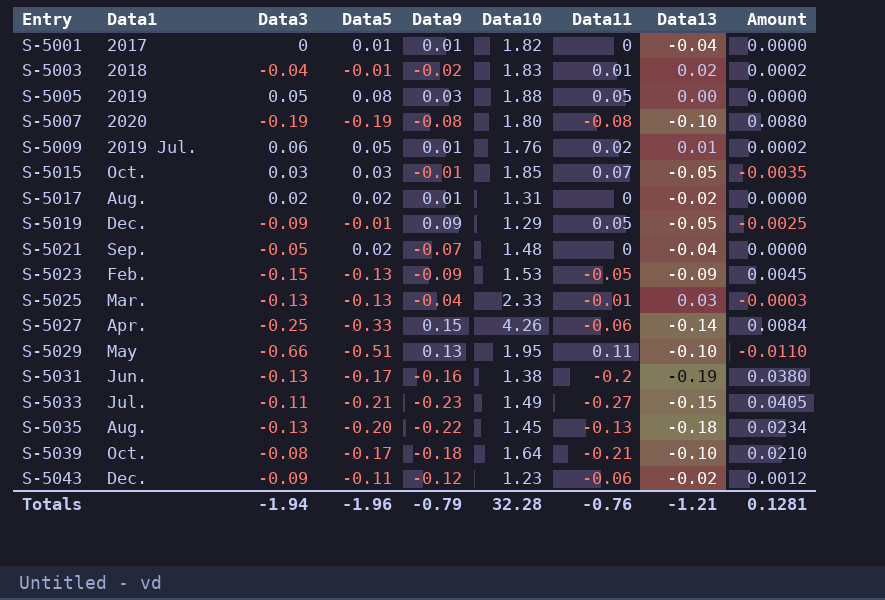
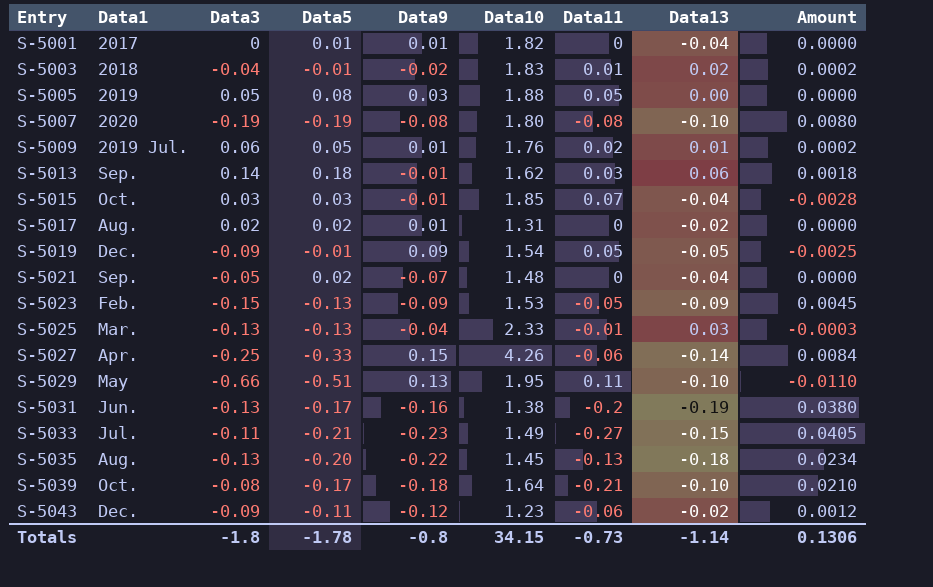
row S-5013: none -> Sep. | 0.14 | 0.18 | -0.01 | 1.62 | 0.03 | 0.06 | 0.0018
S-5015 | Data13: -0.05 -> -0.04
S-5015 | Amount: -0.0035 -> -0.0028
S-5019 | Data10: 1.29 -> 1.54
Totals | Data3: -1.94 -> -1.8
Totals | Data5: -1.96 -> -1.78
Totals | Data9: -0.79 -> -0.8
Totals | Data10: 32.28 -> 34.15
Totals | Data11: -0.76 -> -0.73
Totals | Data13: -1.21 -> -1.14
Totals | Amount: 0.1281 -> 0.1306

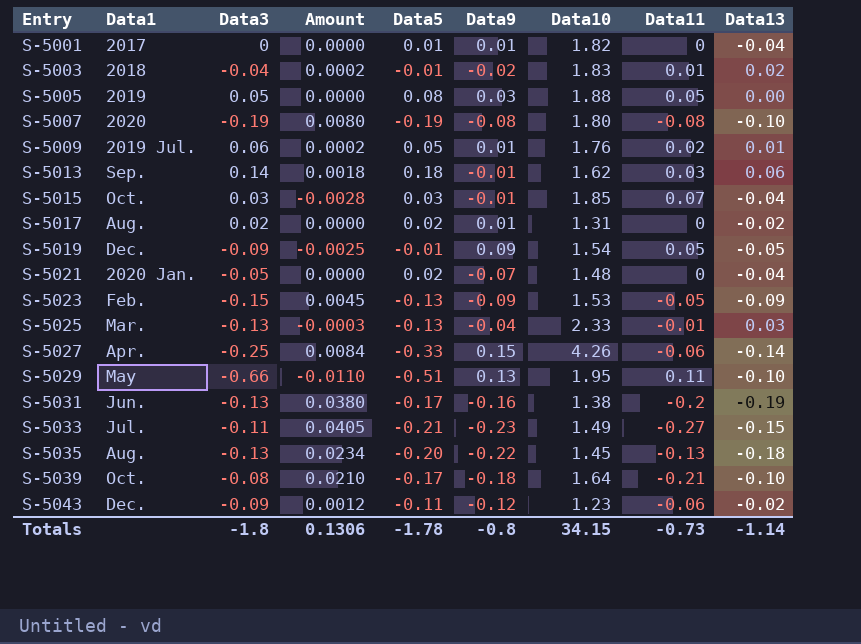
column Amount | position: 9 -> 4
S-5021 | Data1: Sep. -> 2020 Jan.

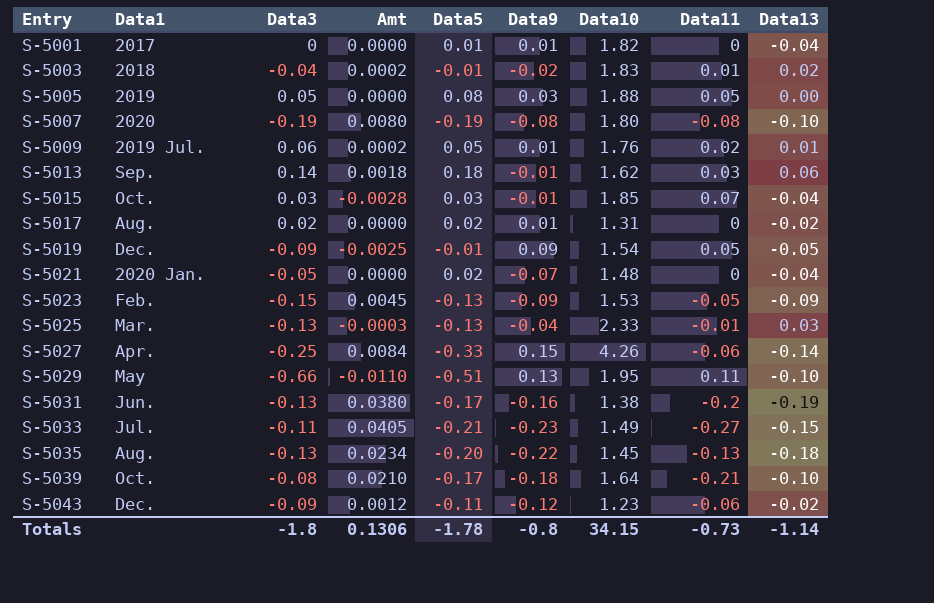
column name: Amount -> Amt

